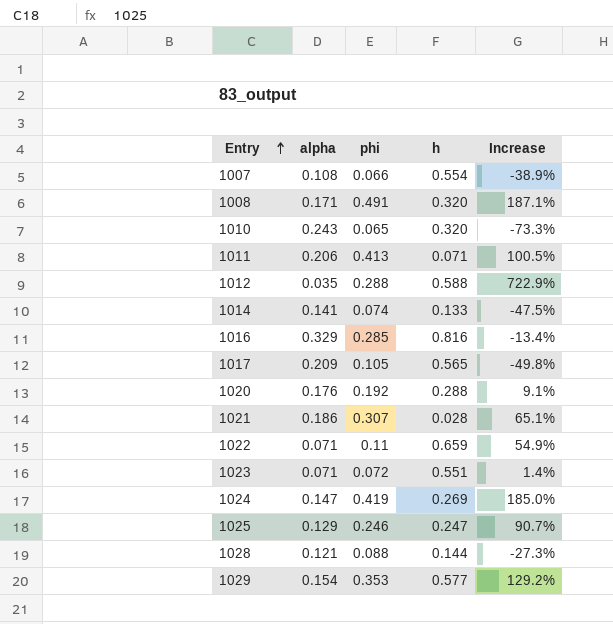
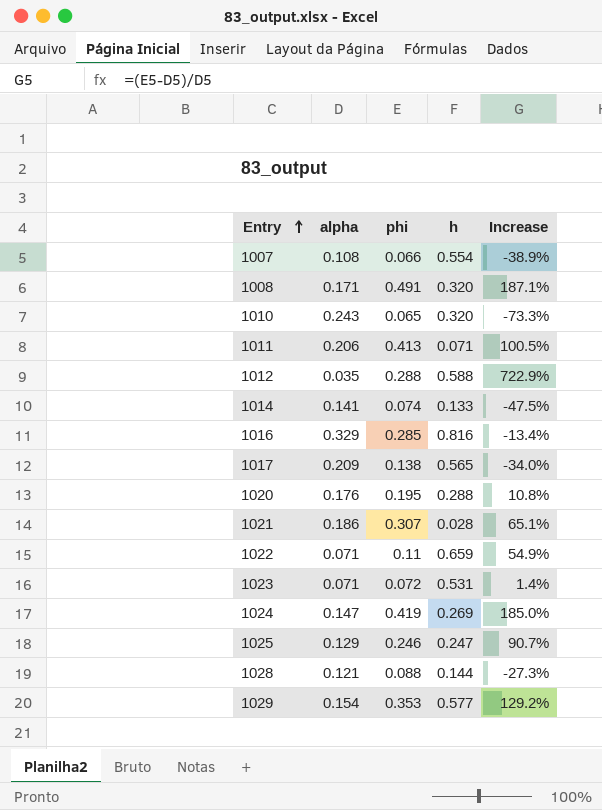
1017 | phi: 0.105 -> 0.138
1017 | Increase: -49.8% -> -34.0%
1020 | phi: 0.192 -> 0.195
1020 | Increase: 9.1% -> 10.8%
1023 | h: 0.551 -> 0.531

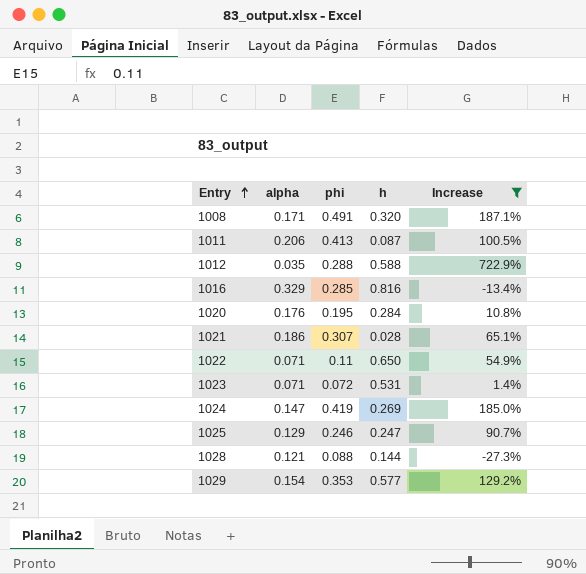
filter: none -> Increase >= -27.3%
1011 | h: 0.071 -> 0.087
1020 | h: 0.288 -> 0.284
1022 | h: 0.659 -> 0.650

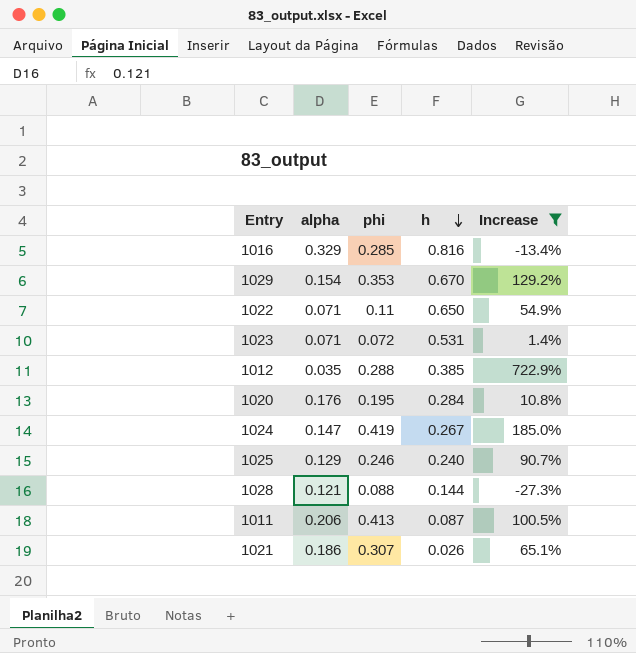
row order: Entry ascending -> h descending
row 1008: 0.171 | 0.491 | 0.320 | 187.1% -> none
1029 | h: 0.577 -> 0.670
1012 | h: 0.588 -> 0.385
1024 | h: 0.269 -> 0.267
1025 | h: 0.247 -> 0.240
1021 | h: 0.028 -> 0.026

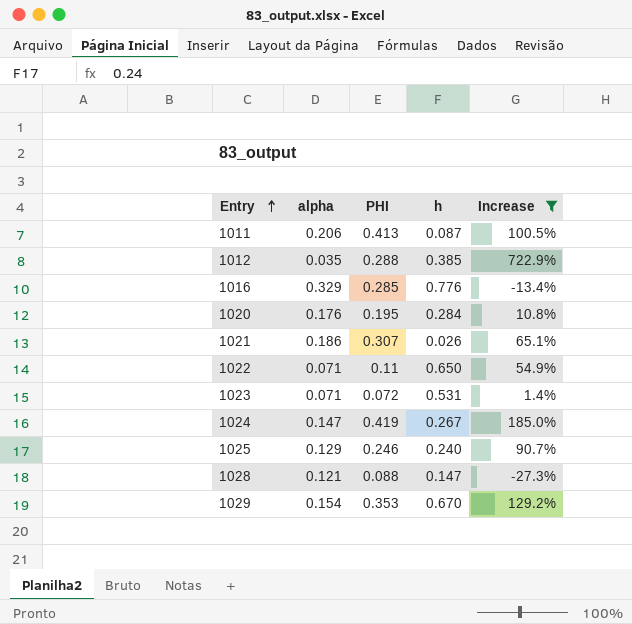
row order: h descending -> Entry ascending
column name: phi -> PHI
1016 | h: 0.816 -> 0.776
1028 | h: 0.144 -> 0.147

